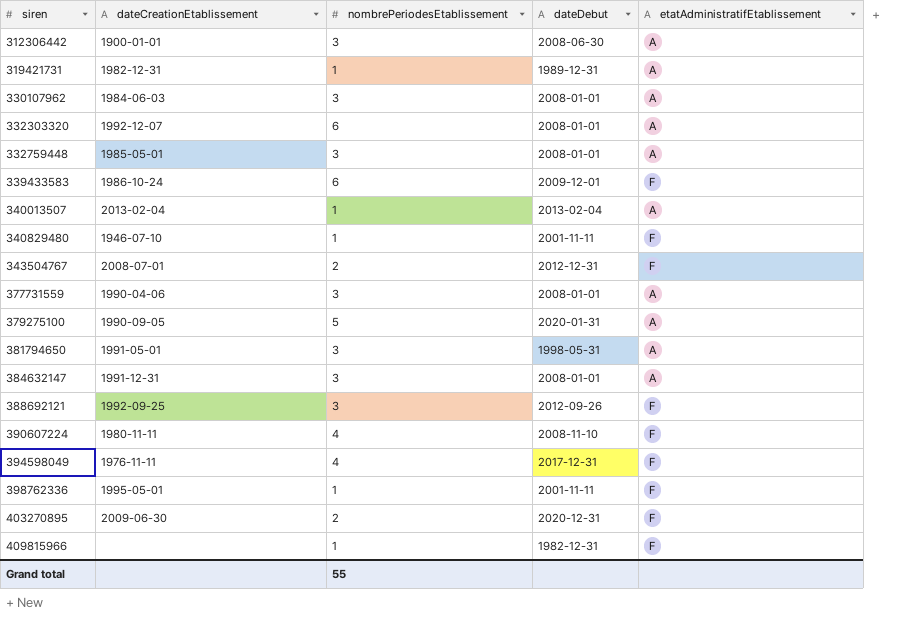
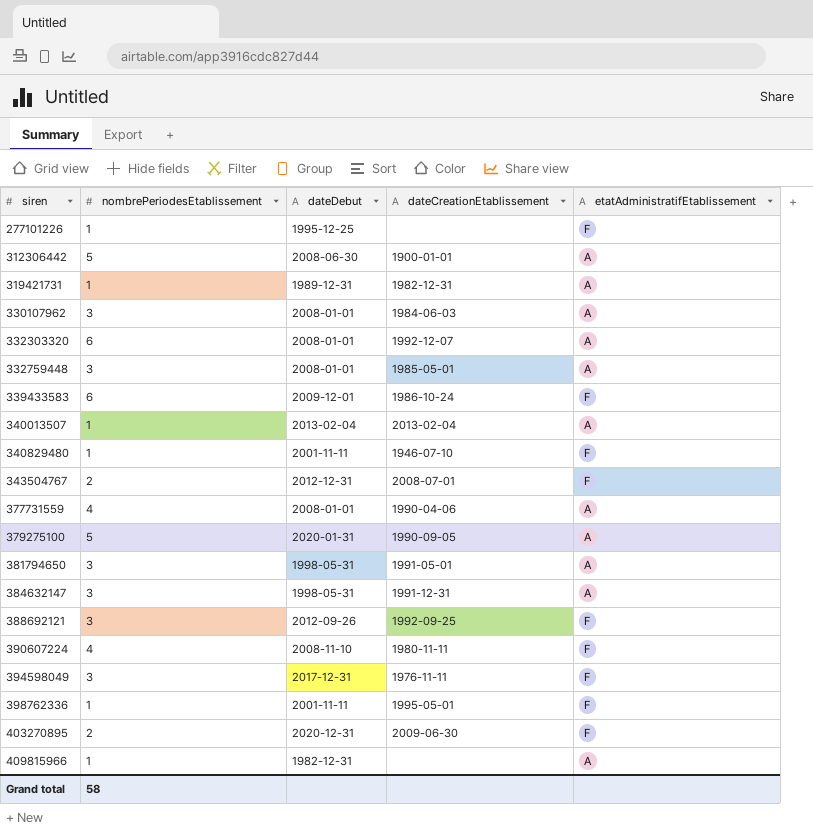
column dateCreationEtablissement | position: 2 -> 4
row 277101226: none -> 1 | 1995-12-25 | none | F
312306442 | nombrePeriodesEtablissement: 3 -> 5
377731559 | nombrePeriodesEtablissement: 3 -> 4
384632147 | dateDebut: 2008-01-01 -> 1998-05-31
394598049 | nombrePeriodesEtablissement: 4 -> 3
409815966 | etatAdministratifEtablissement: F -> A
Grand total | nombrePeriodesEtablissement: 55 -> 58

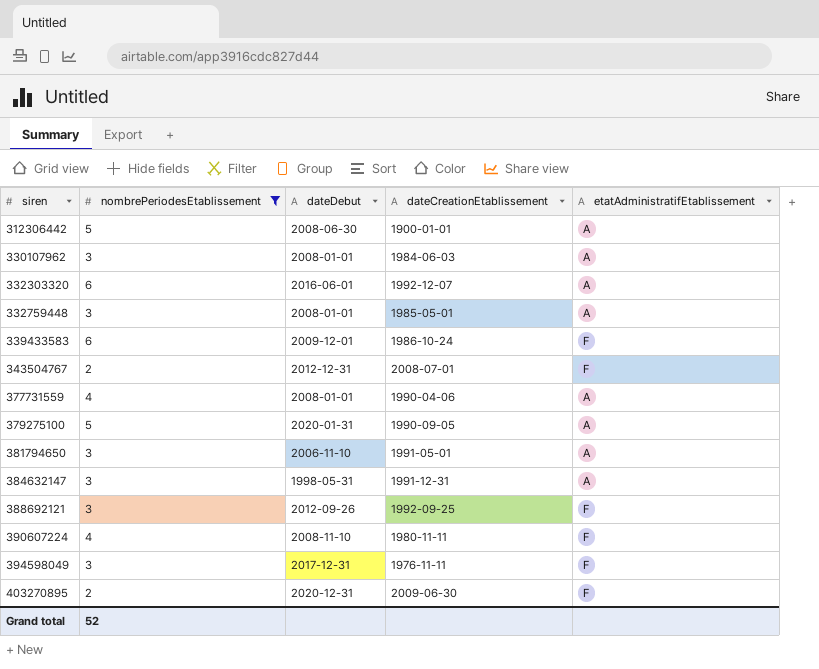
filter: none -> nombrePeriodesEtablissement != 1
332303320 | dateDebut: 2008-01-01 -> 2016-06-01
381794650 | dateDebut: 1998-05-31 -> 2006-11-10
Grand total | nombrePeriodesEtablissement: 58 -> 52

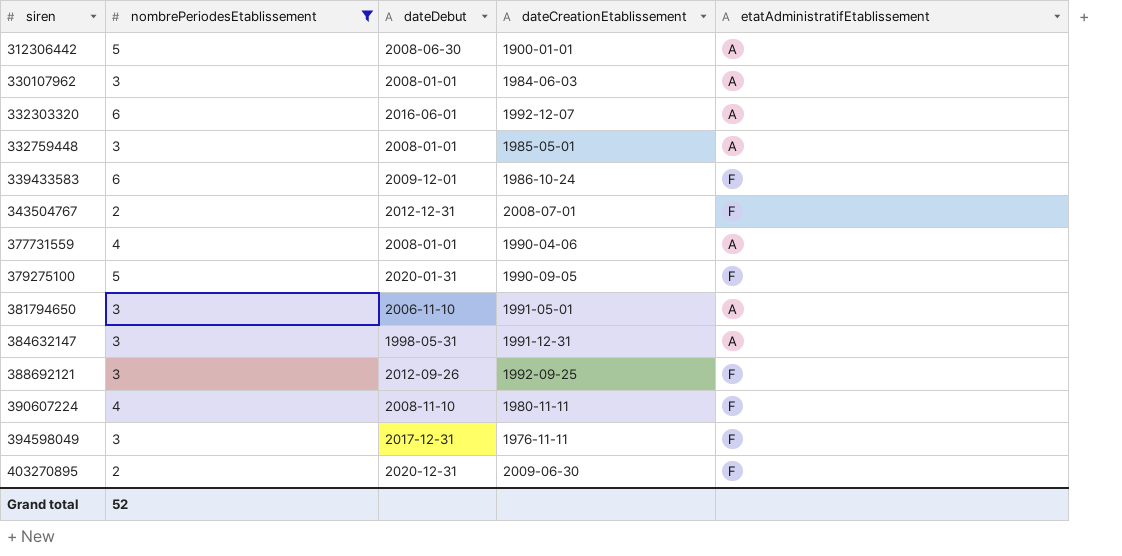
379275100 | etatAdministratifEtablissement: A -> F

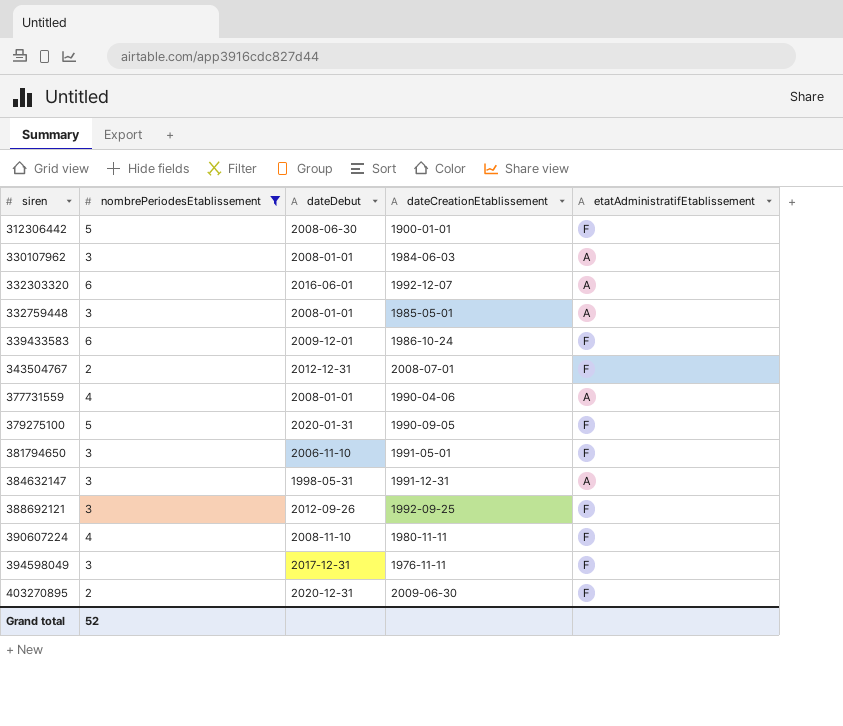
312306442 | etatAdministratifEtablissement: A -> F
381794650 | etatAdministratifEtablissement: A -> F

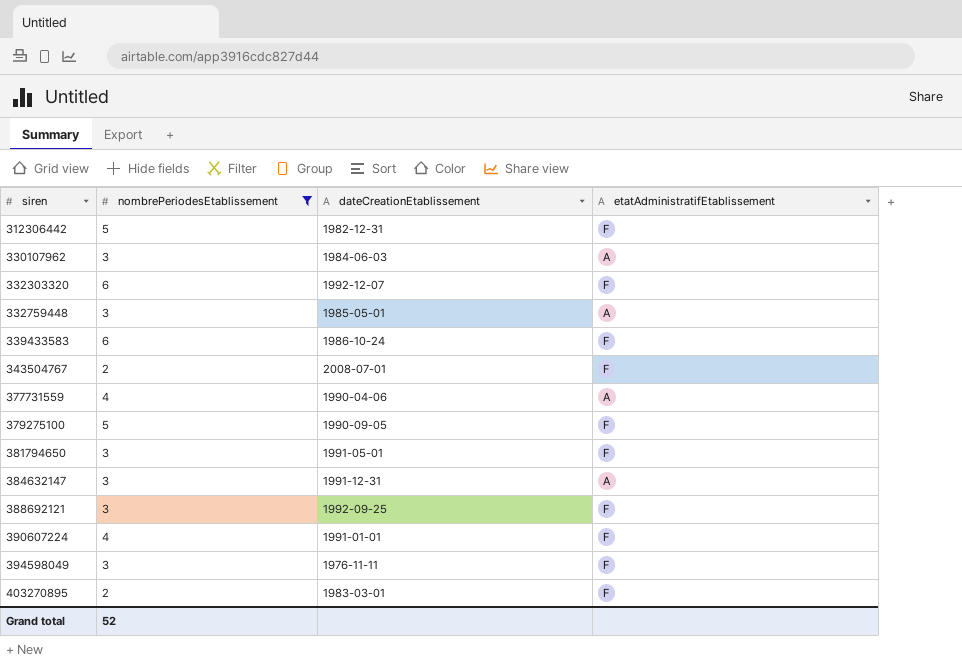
column dateDebut | position: 3 -> none
312306442 | dateCreationEtablissement: 1900-01-01 -> 1982-12-31
332303320 | etatAdministratifEtablissement: A -> F
390607224 | dateCreationEtablissement: 1980-11-11 -> 1991-01-01
403270895 | dateCreationEtablissement: 2009-06-30 -> 1983-03-01

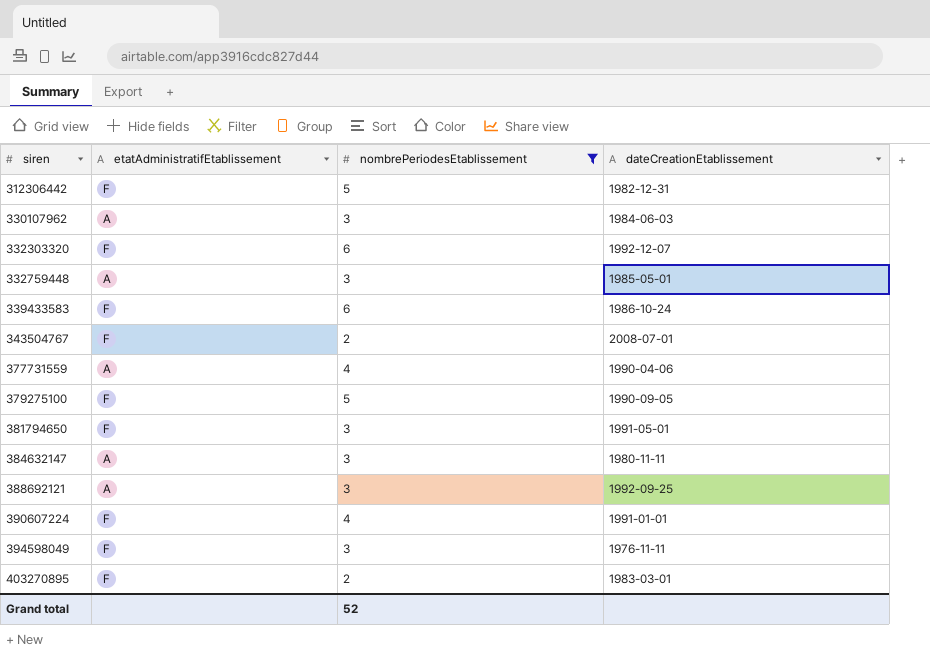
column etatAdministratifEtablissement | position: 4 -> 2
384632147 | dateCreationEtablissement: 1991-12-31 -> 1980-11-11
388692121 | etatAdministratifEtablissement: F -> A

